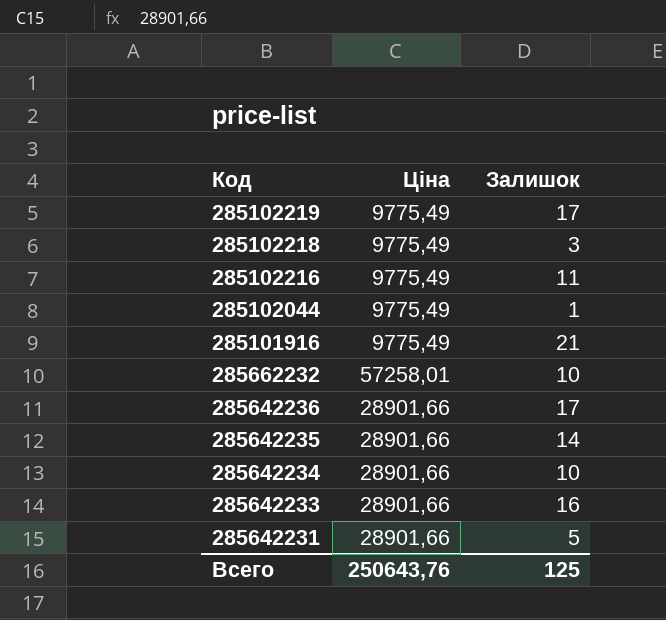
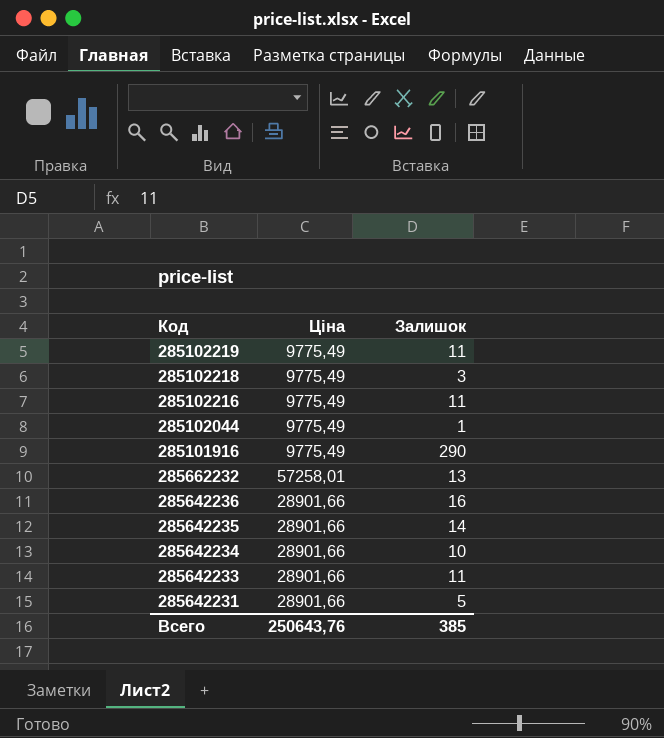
285102219 | Залишок: 17 -> 11
285101916 | Залишок: 21 -> 290
285662232 | Залишок: 10 -> 13
285642236 | Залишок: 17 -> 16
285642233 | Залишок: 16 -> 11
Всего | Залишок: 125 -> 385

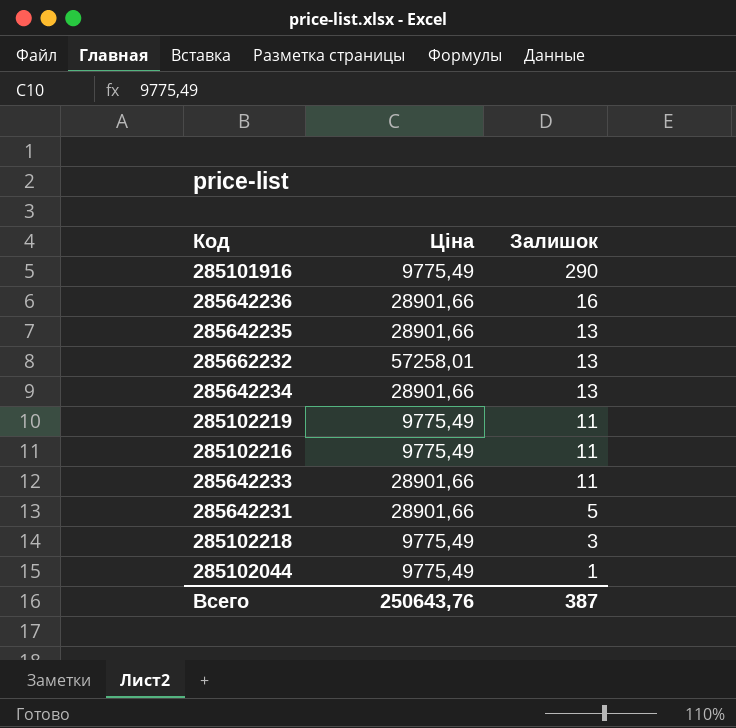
row order: none -> Залишок descending
285642235 | Залишок: 14 -> 13
285642234 | Залишок: 10 -> 13
Всего | Залишок: 385 -> 387

